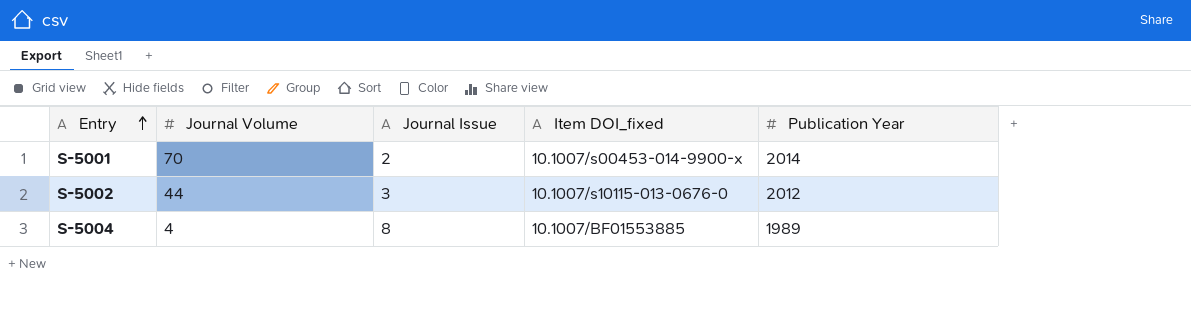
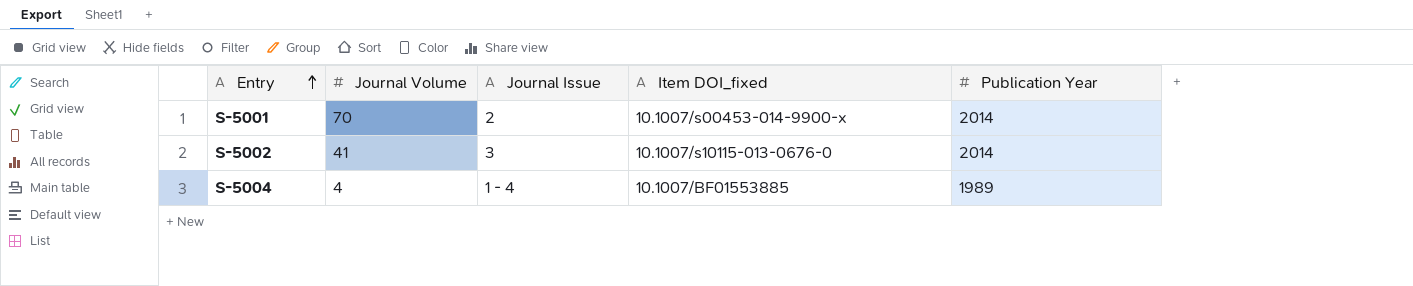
S-5002 | Journal Volume: 44 -> 41
S-5002 | Publication Year: 2012 -> 2014
S-5004 | Journal Issue: 8 -> 1 - 4

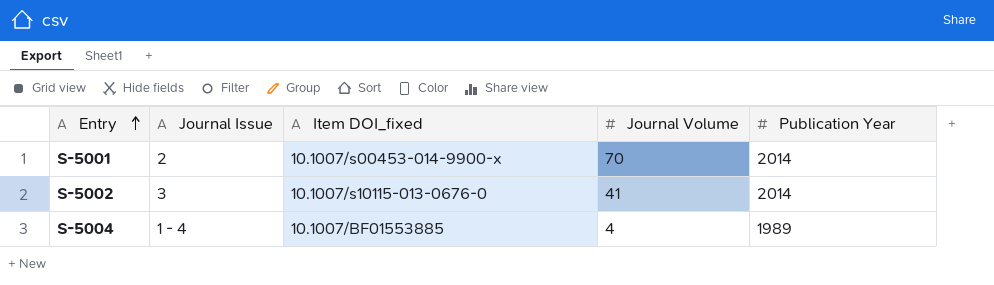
column Journal Volume | position: 2 -> 4

